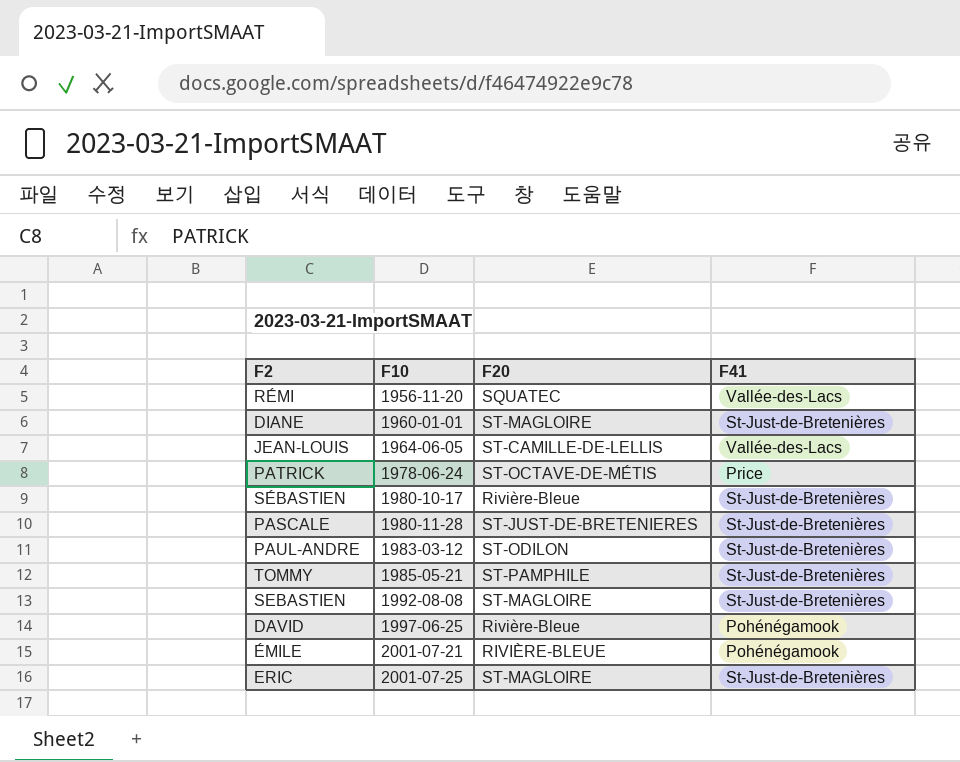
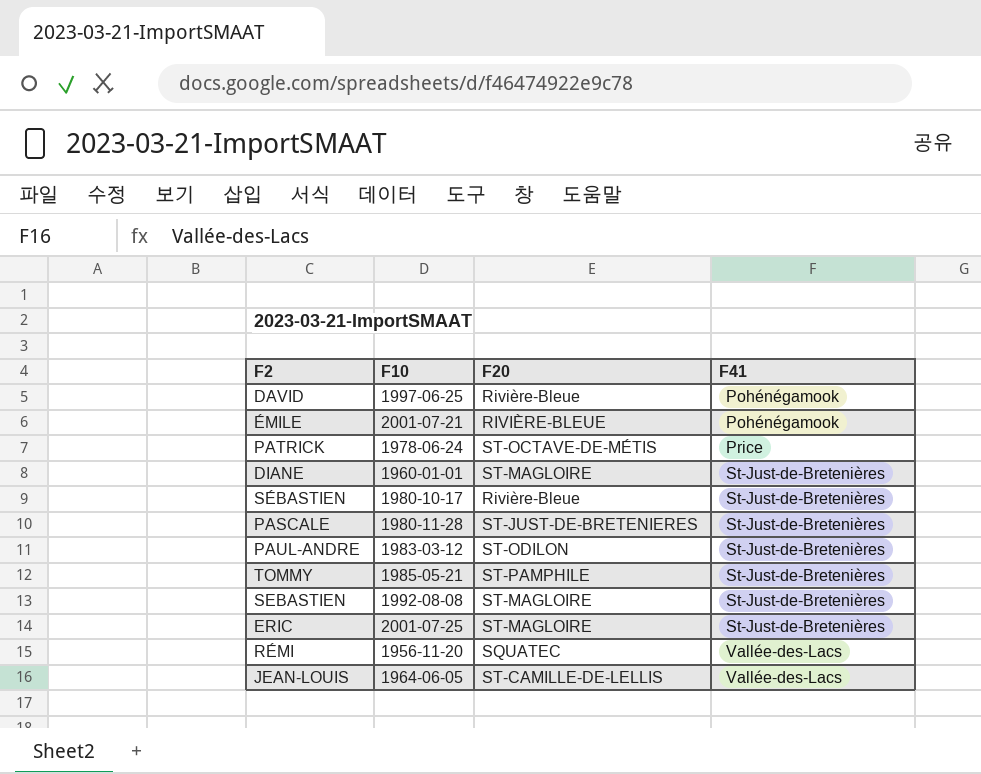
row order: F10 ascending -> F41 ascending

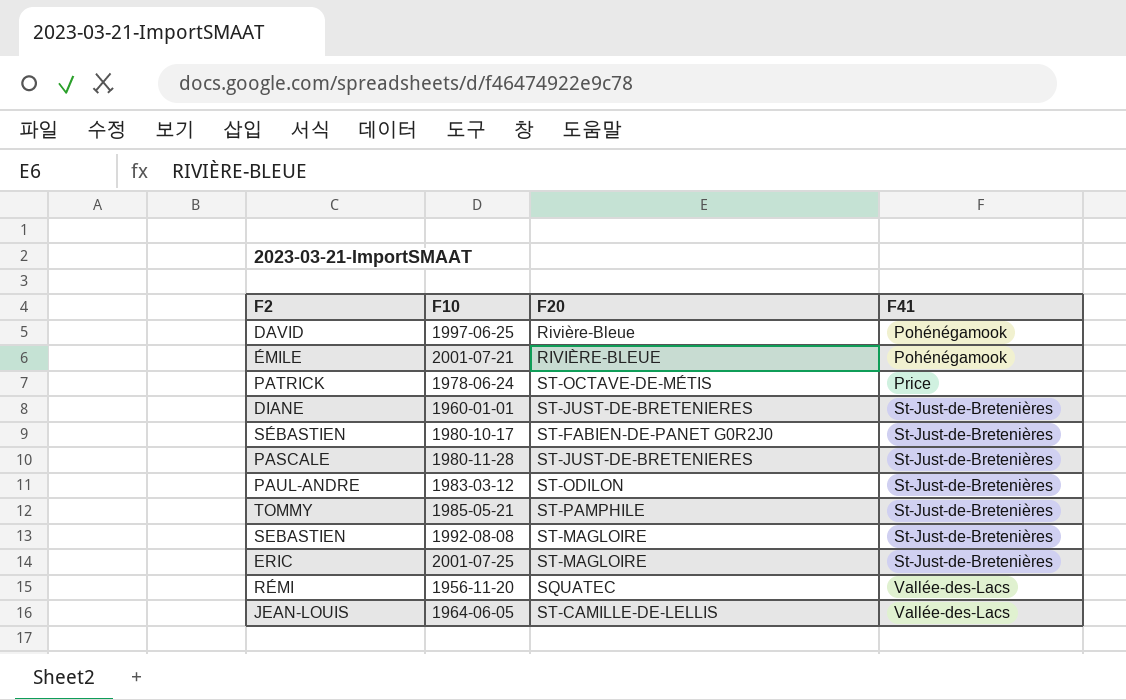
DIANE | F20: ST-MAGLOIRE -> ST-JUST-DE-BRETENIERES
SÉBASTIEN | F20: Rivière-Bleue -> ST-FABIEN-DE-PANET G0R2J0

